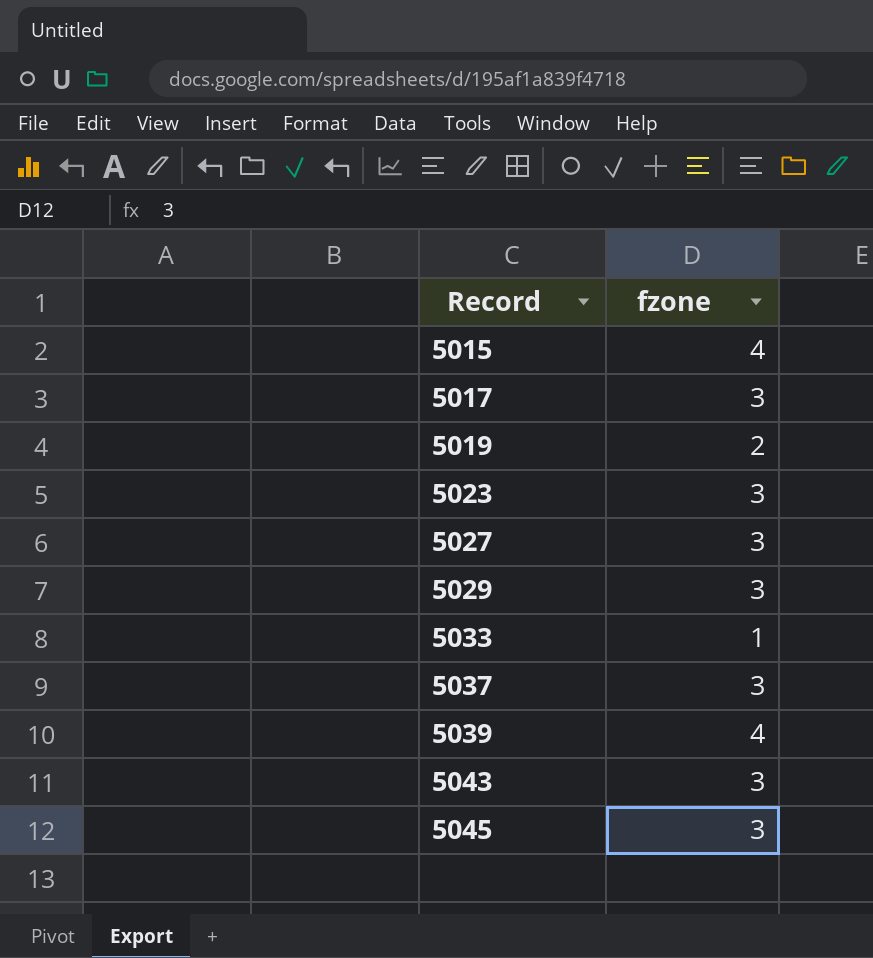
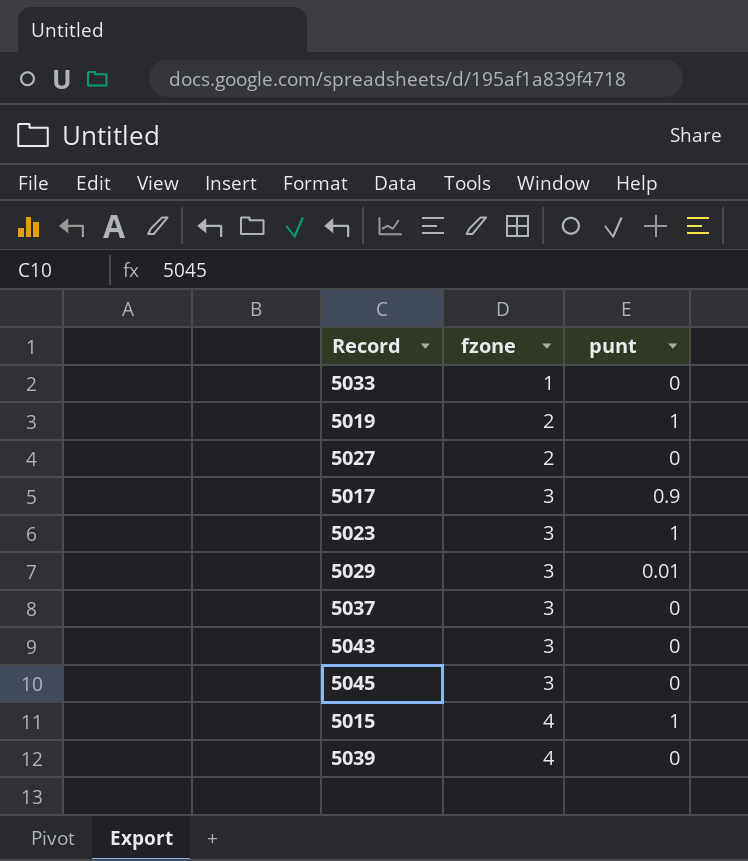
row order: Record ascending -> fzone ascending
column punt | position: none -> 3
5027 | fzone: 3 -> 2

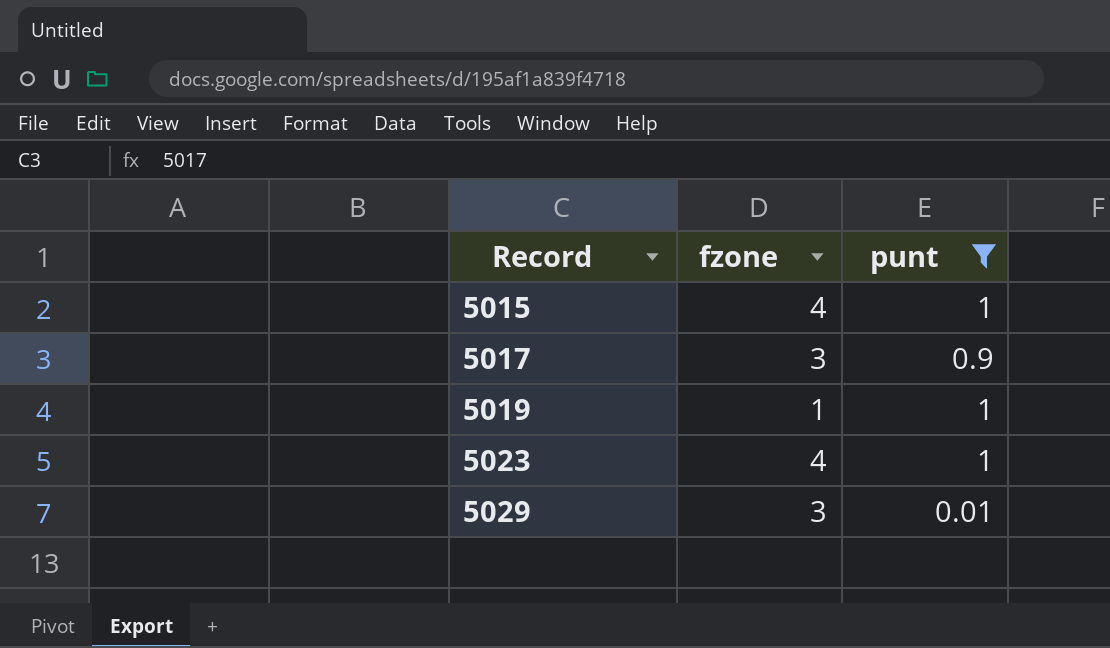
filter: none -> punt != 0
row order: fzone ascending -> Record ascending
5019 | fzone: 2 -> 1
5023 | fzone: 3 -> 4

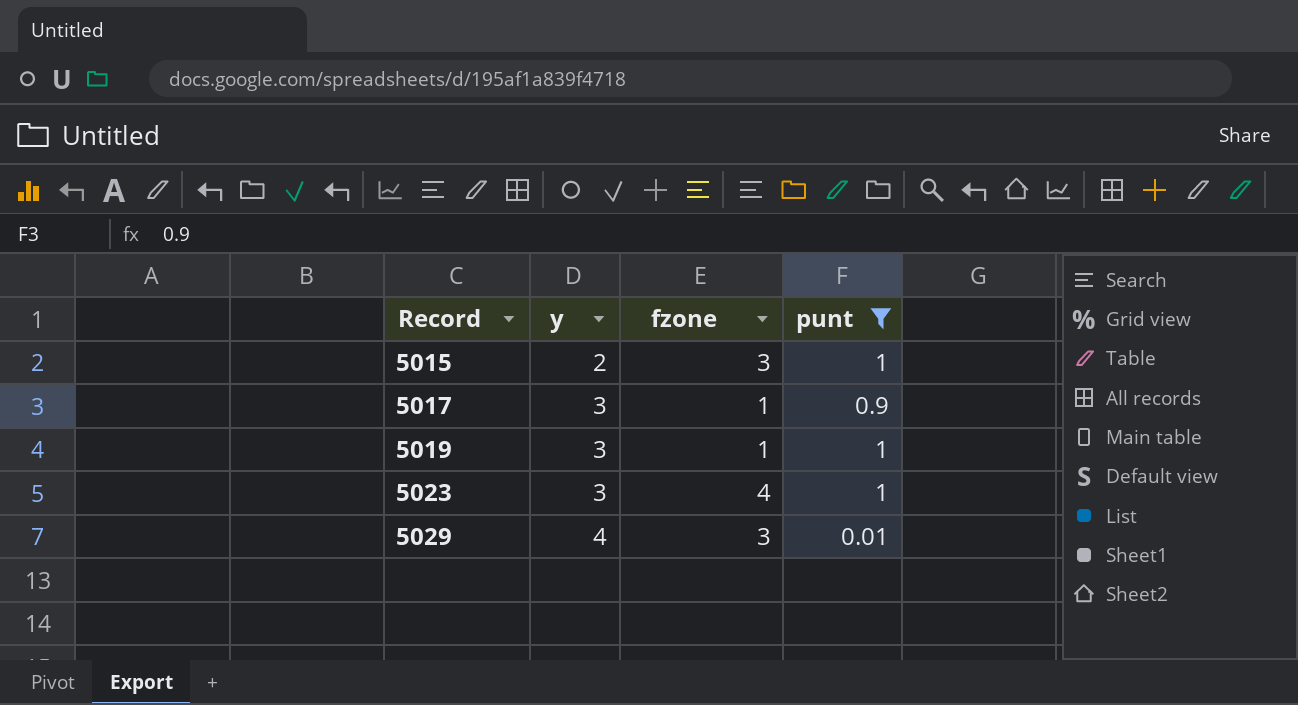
column y | position: none -> 2
5015 | fzone: 4 -> 3
5017 | fzone: 3 -> 1

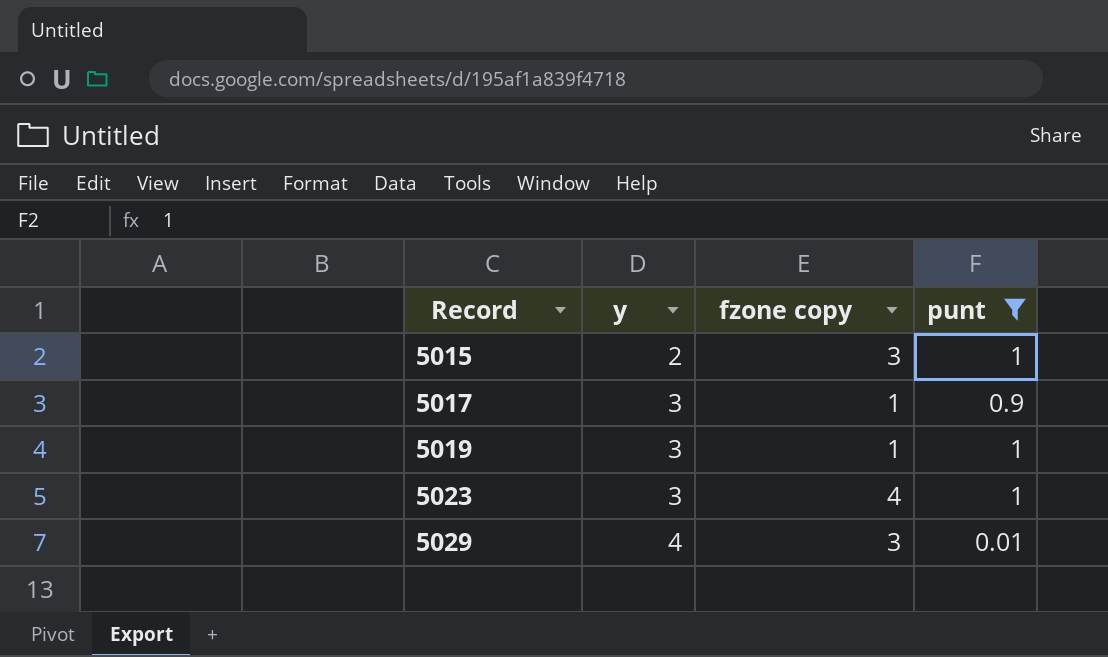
column name: fzone -> fzone copy

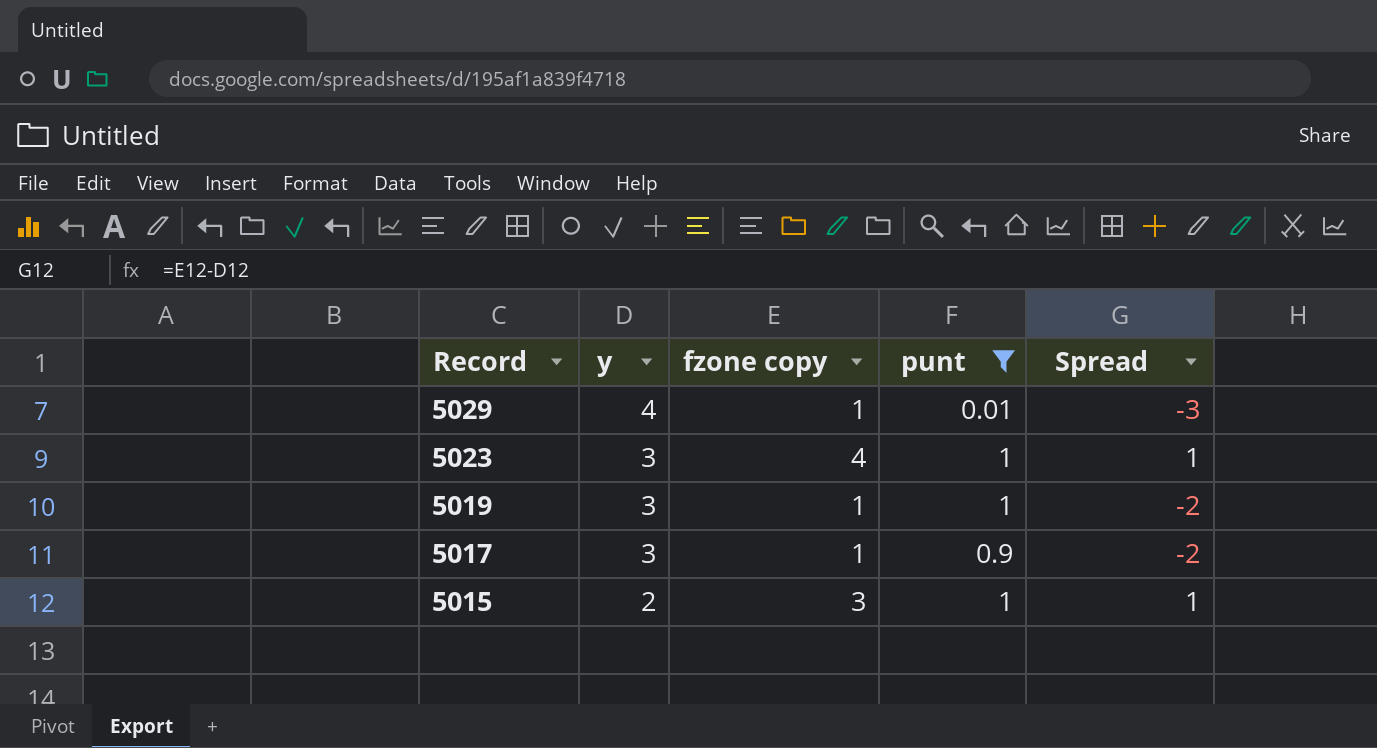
row order: Record ascending -> Record descending
column Spread | formula: none -> [fzone copy] - [y]
5029 | fzone copy: 3 -> 1

